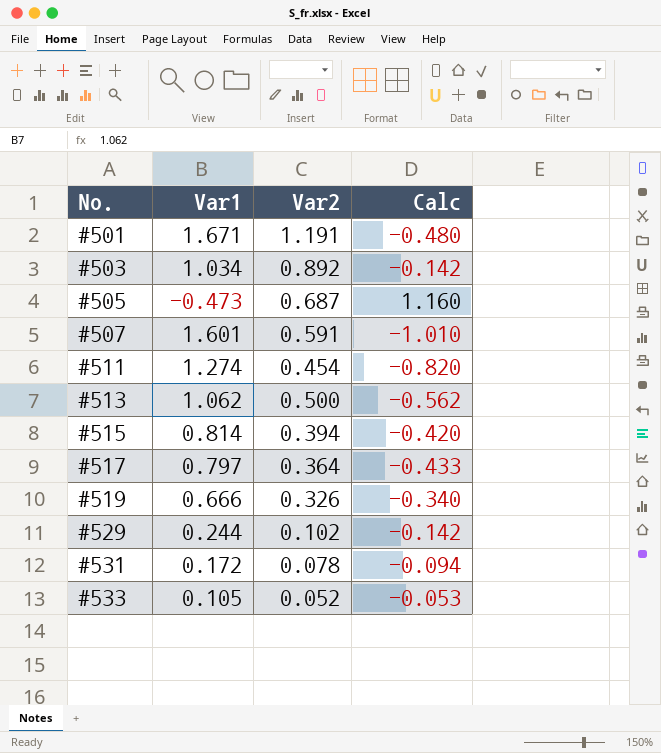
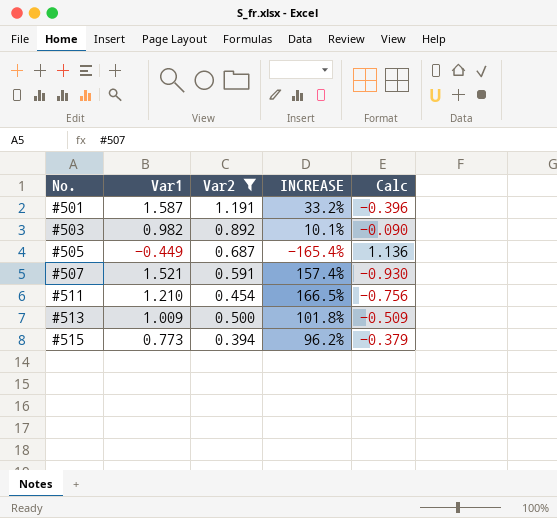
filter: none -> Var2 >= 0.394
column INCREASE | formula: none -> ([Var1] - [Var2]) / [Var2]
#501 | Var1: 1.671 -> 1.587
#501 | Calc: -0.480 -> -0.396
#503 | Var1: 1.034 -> 0.982
#503 | Calc: -0.142 -> -0.090
#505 | Var1: -0.473 -> -0.449
#505 | Calc: 1.160 -> 1.136
#507 | Var1: 1.601 -> 1.521
#507 | Calc: -1.010 -> -0.930
#511 | Var1: 1.274 -> 1.210
#511 | Calc: -0.820 -> -0.756
#513 | Var1: 1.062 -> 1.009
#513 | Calc: -0.562 -> -0.509
#515 | Var1: 0.814 -> 0.773
#515 | Calc: -0.420 -> -0.379

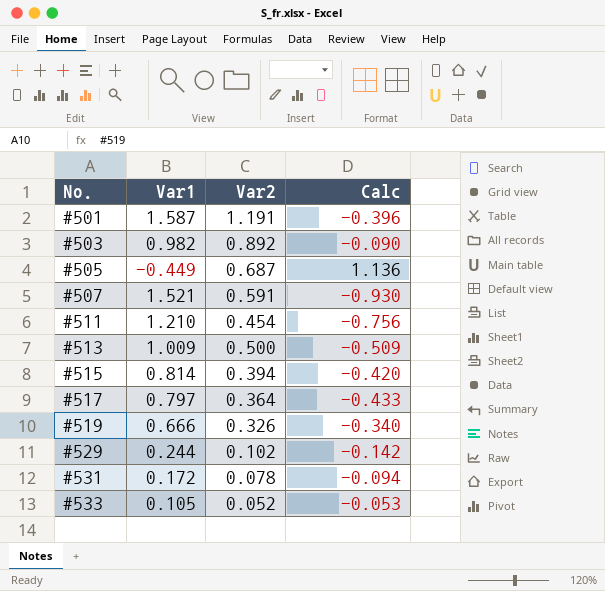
filter: Var2 >= 0.394 -> none
column INCREASE | formula: ([Var1] - [Var2]) / [Var2] -> none
#515 | Var1: 0.773 -> 0.814
#515 | Calc: -0.379 -> -0.420

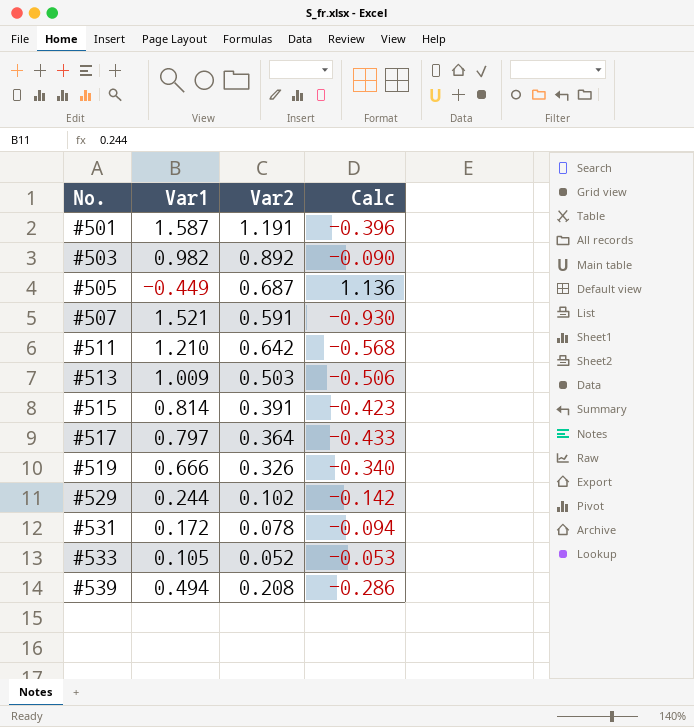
#511 | Var2: 0.454 -> 0.642
#511 | Calc: -0.756 -> -0.568
#513 | Var2: 0.500 -> 0.503
#513 | Calc: -0.509 -> -0.506
#515 | Var2: 0.394 -> 0.391
#515 | Calc: -0.420 -> -0.423
row #539: none -> 0.494 | 0.208 | -0.286

